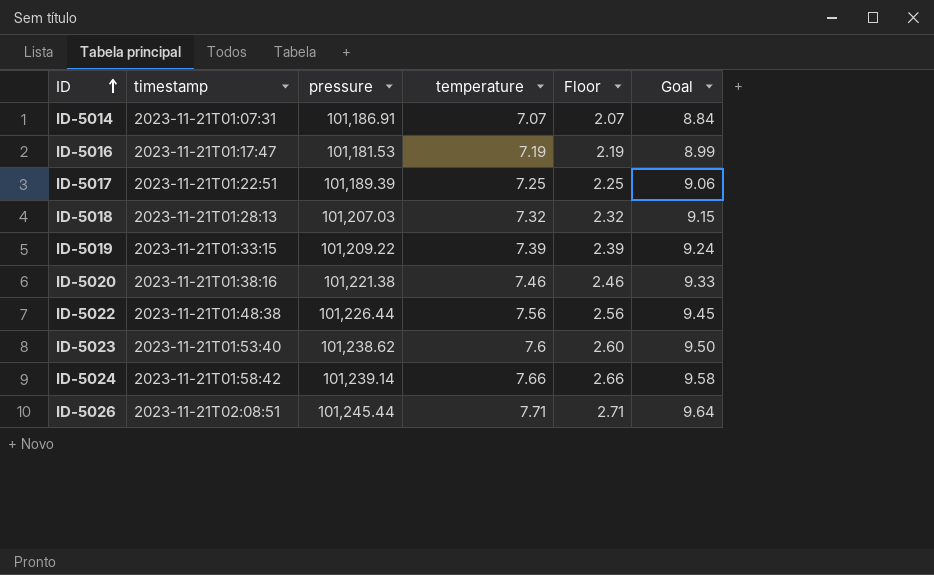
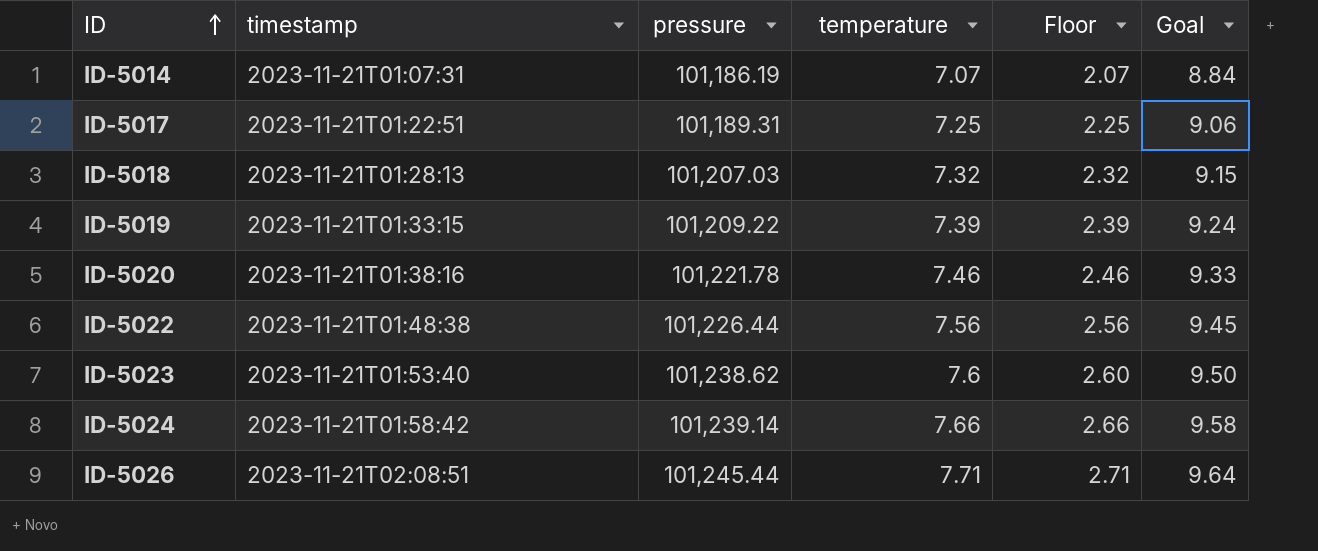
row ID-5016: 2023-11-21T01:17:47 | 101,181.53 | 7.19 | 2.19 | 8.99 -> none
ID-5014 | pressure: 101,186.91 -> 101,186.19
ID-5017 | pressure: 101,189.39 -> 101,189.31
ID-5020 | pressure: 101,221.38 -> 101,221.78

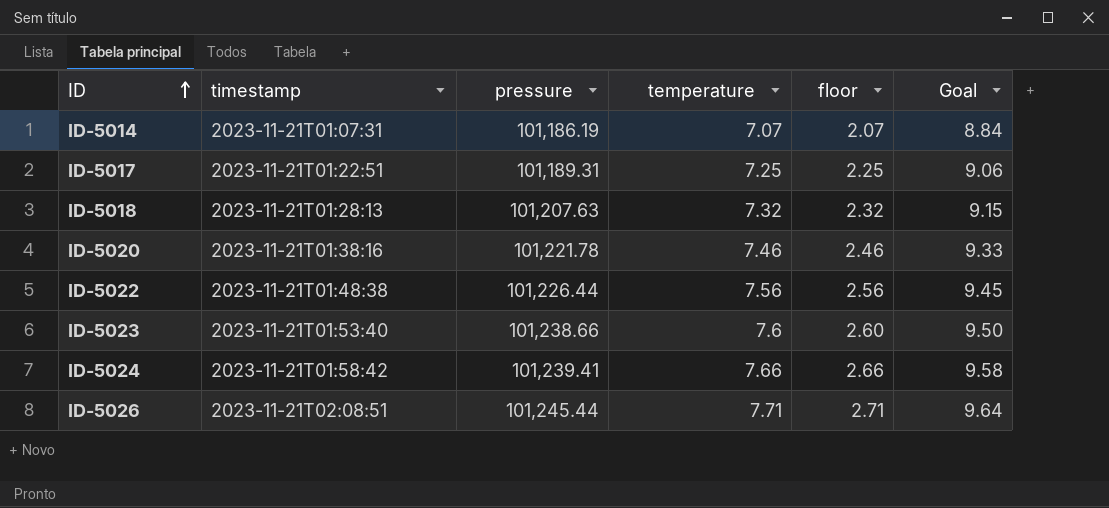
column name: Floor -> floor
row ID-5019: 2023-11-21T01:33:15 | 101,209.22 | 7.39 | 2.39 | 9.24 -> none
ID-5018 | pressure: 101,207.03 -> 101,207.63
ID-5023 | pressure: 101,238.62 -> 101,238.66
ID-5024 | pressure: 101,239.14 -> 101,239.41

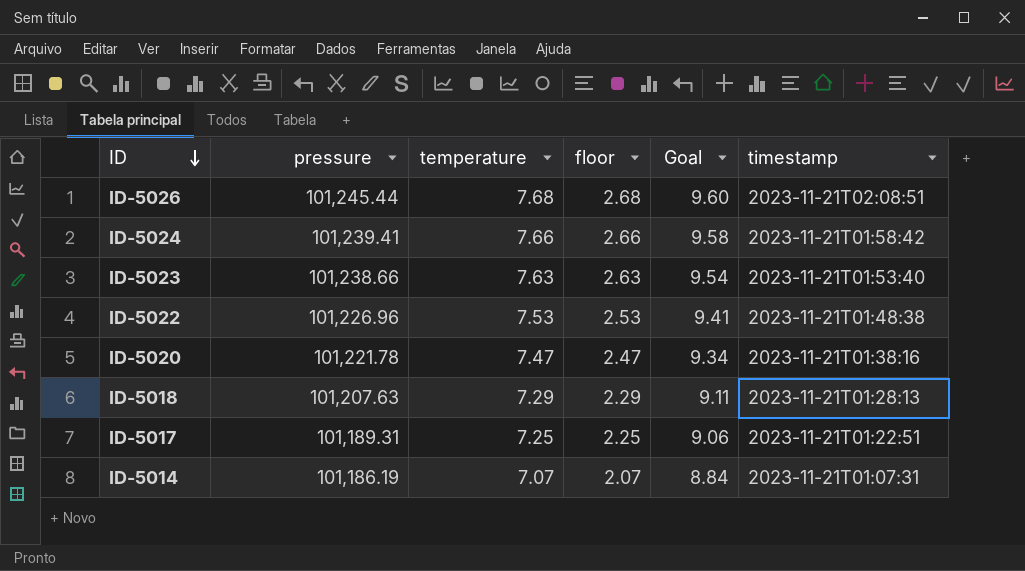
row order: ID ascending -> ID descending
column timestamp | position: 2 -> 6
ID-5026 | temperature: 7.71 -> 7.68
ID-5026 | floor: 2.71 -> 2.68
ID-5026 | Goal: 9.64 -> 9.60
ID-5023 | temperature: 7.6 -> 7.63
ID-5023 | floor: 2.60 -> 2.63
ID-5023 | Goal: 9.50 -> 9.54
ID-5022 | pressure: 101,226.44 -> 101,226.96
ID-5022 | temperature: 7.56 -> 7.53
ID-5022 | floor: 2.56 -> 2.53
ID-5022 | Goal: 9.45 -> 9.41
ID-5020 | temperature: 7.46 -> 7.47
ID-5020 | floor: 2.46 -> 2.47
ID-5020 | Goal: 9.33 -> 9.34
ID-5018 | temperature: 7.32 -> 7.29
ID-5018 | floor: 2.32 -> 2.29
ID-5018 | Goal: 9.15 -> 9.11

